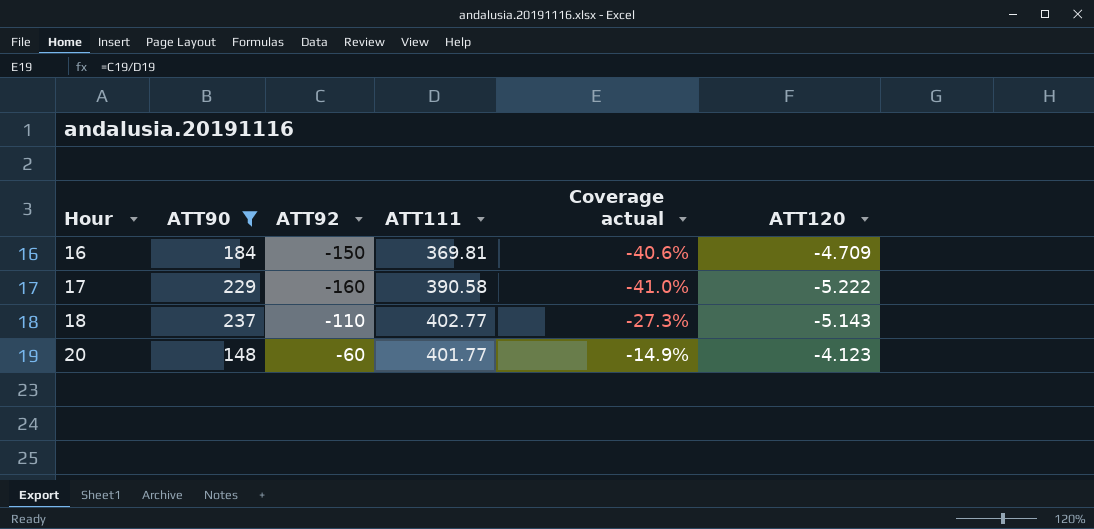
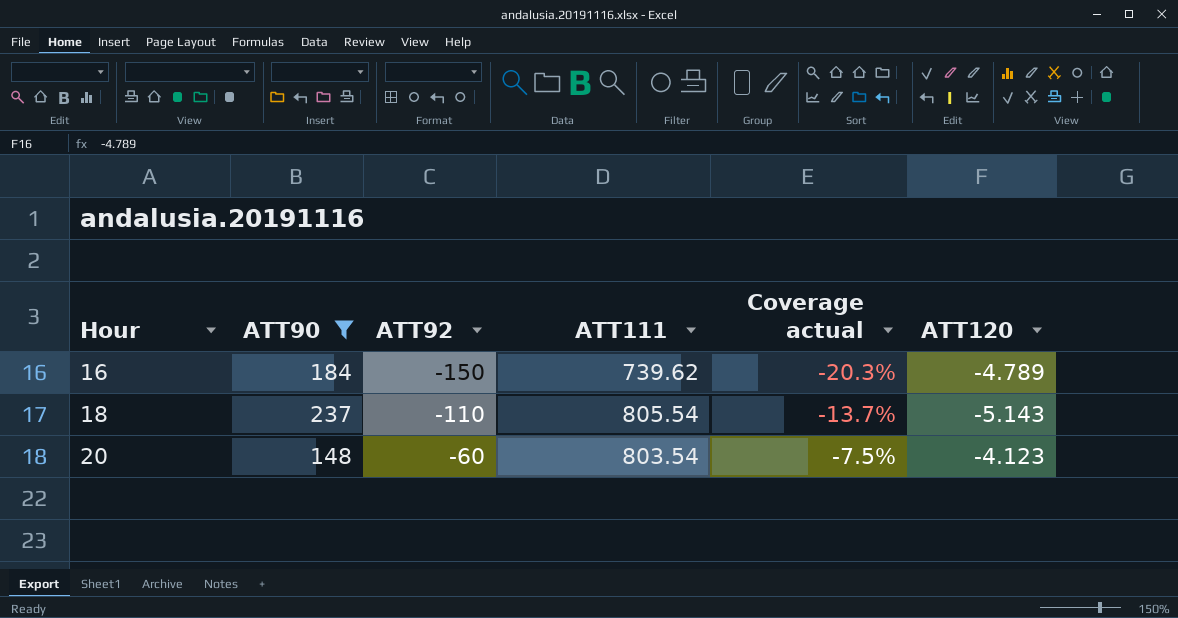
row 17: 229 | -160 | 390.58 | -41.0% | -5.222 -> none
16 | ATT111: 369.81 -> 739.62
16 | Coverage actual: -40.6% -> -20.3%
16 | ATT120: -4.709 -> -4.789
18 | ATT111: 402.77 -> 805.54
18 | Coverage actual: -27.3% -> -13.7%
20 | ATT111: 401.77 -> 803.54
20 | Coverage actual: -14.9% -> -7.5%

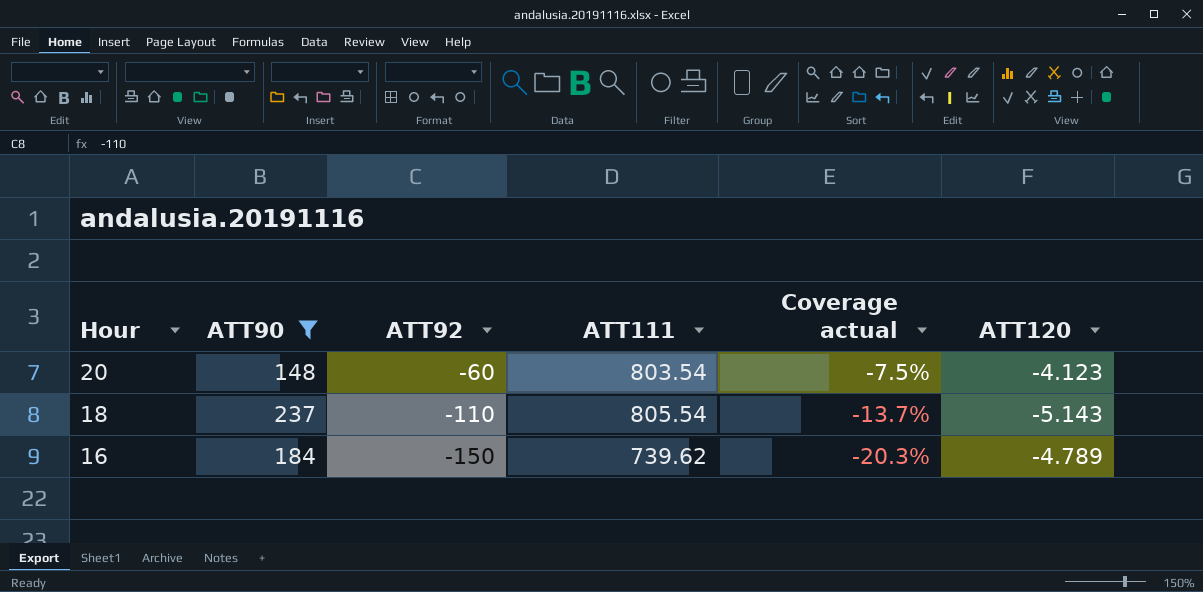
row order: Hour ascending -> Hour descending

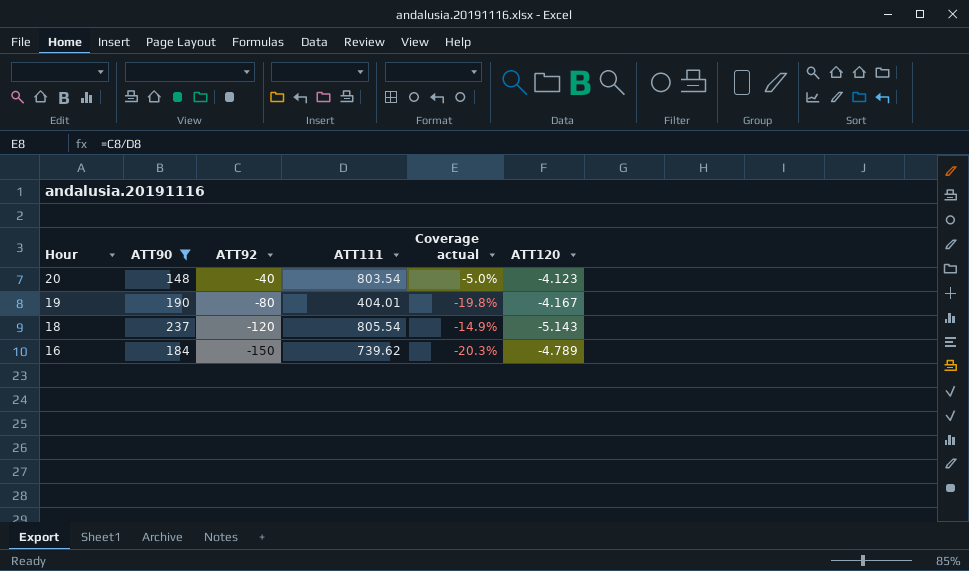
20 | ATT92: -60 -> -40
20 | Coverage actual: -7.5% -> -5.0%
row 19: none -> 190 | -80 | 404.01 | -19.8% | -4.167
18 | ATT92: -110 -> -120
18 | Coverage actual: -13.7% -> -14.9%

